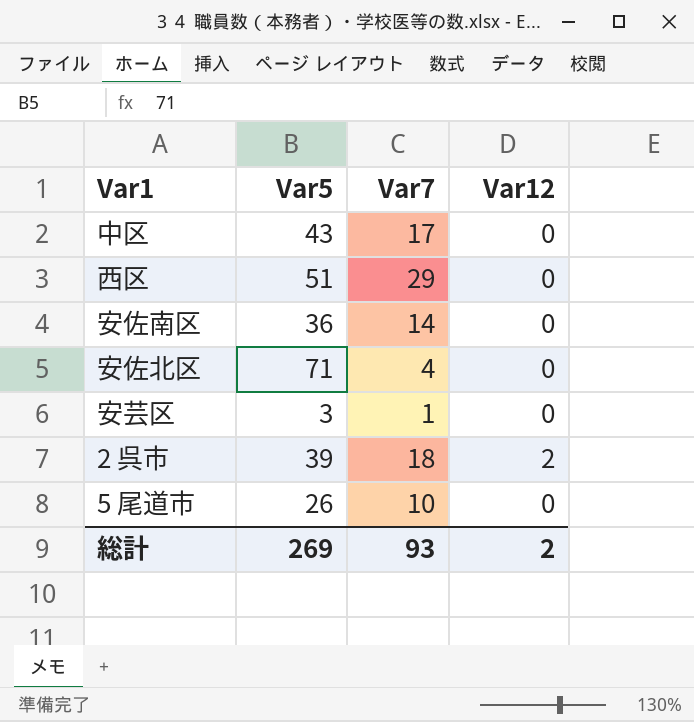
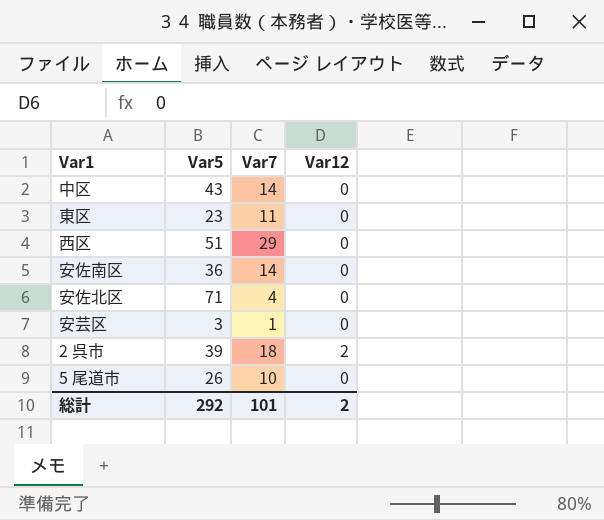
中区 | Var7: 17 -> 14
row 東区: none -> 23 | 11 | 0
総計 | Var5: 269 -> 292
総計 | Var7: 93 -> 101

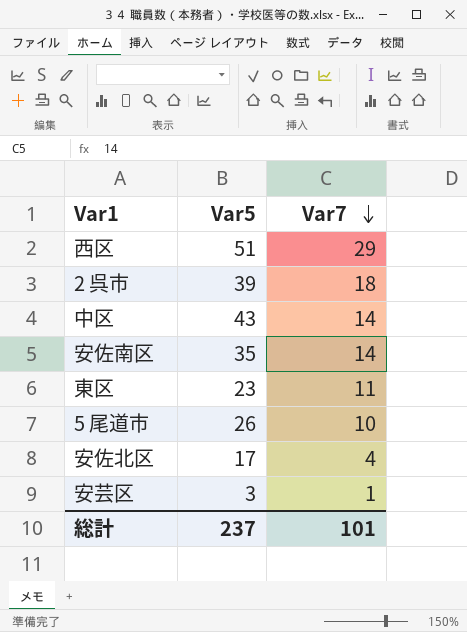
row order: none -> Var7 descending
column Var12 | position: 4 -> none
安佐南区 | Var5: 36 -> 35
安佐北区 | Var5: 71 -> 17
総計 | Var5: 292 -> 237

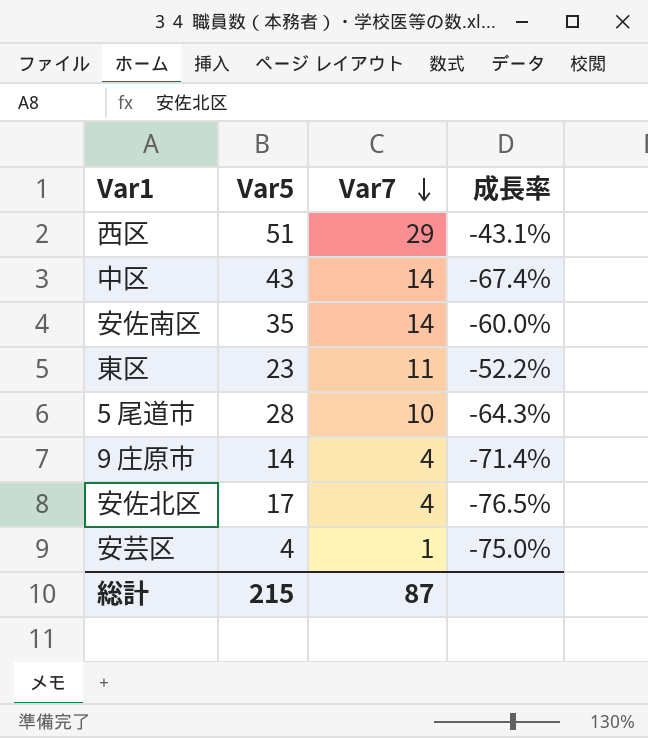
column 成長率 | formula: none -> ([Var7] - [Var5]) / [Var5]
row 2 呉市: 39 | 18 -> none
5 尾道市 | Var5: 26 -> 28
row 9 庄原市: none -> 14 | 4 | -71.4%
安芸区 | Var5: 3 -> 4
総計 | Var5: 237 -> 215
総計 | Var7: 101 -> 87

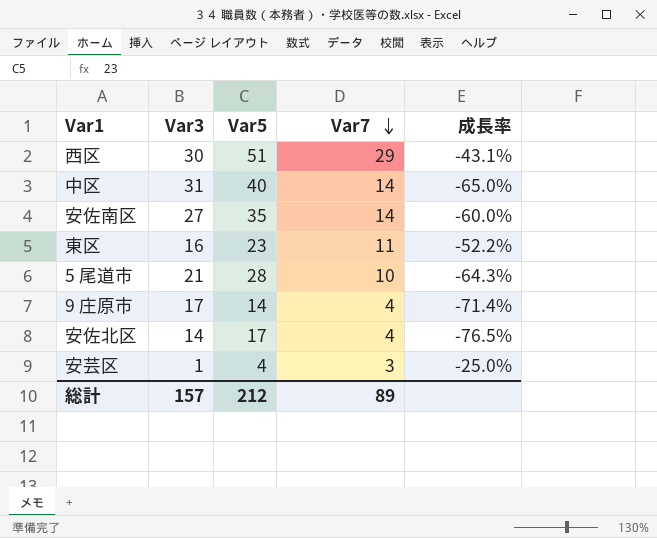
column Var3 | position: none -> 2
中区 | Var5: 43 -> 40
中区 | 成長率: -67.4% -> -65.0%
安芸区 | Var7: 1 -> 3
安芸区 | 成長率: -75.0% -> -25.0%
総計 | Var5: 215 -> 212
総計 | Var7: 87 -> 89

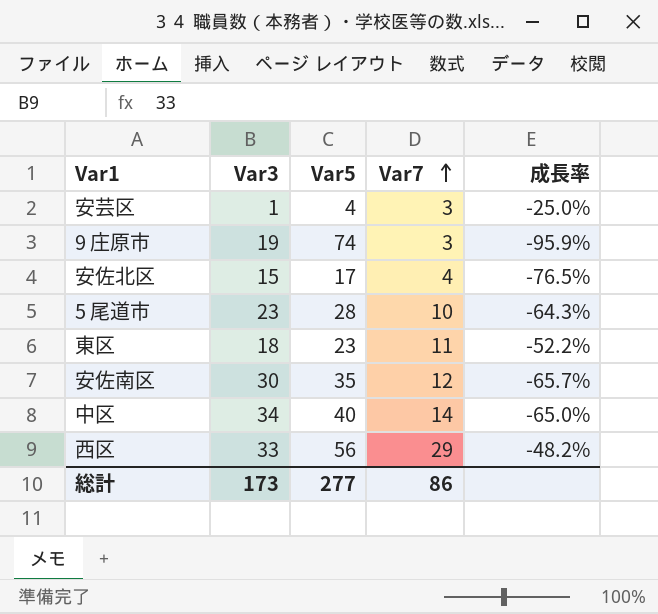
row order: Var7 descending -> Var7 ascending
9 庄原市 | Var3: 17 -> 19
9 庄原市 | Var5: 14 -> 74
9 庄原市 | Var7: 4 -> 3
9 庄原市 | 成長率: -71.4% -> -95.9%
安佐北区 | Var3: 14 -> 15
5 尾道市 | Var3: 21 -> 23
東区 | Var3: 16 -> 18
安佐南区 | Var3: 27 -> 30
安佐南区 | Var7: 14 -> 12
安佐南区 | 成長率: -60.0% -> -65.7%
中区 | Var3: 31 -> 34
西区 | Var3: 30 -> 33
西区 | Var5: 51 -> 56
西区 | 成長率: -43.1% -> -48.2%
総計 | Var3: 157 -> 173
総計 | Var5: 212 -> 277
総計 | Var7: 89 -> 86

